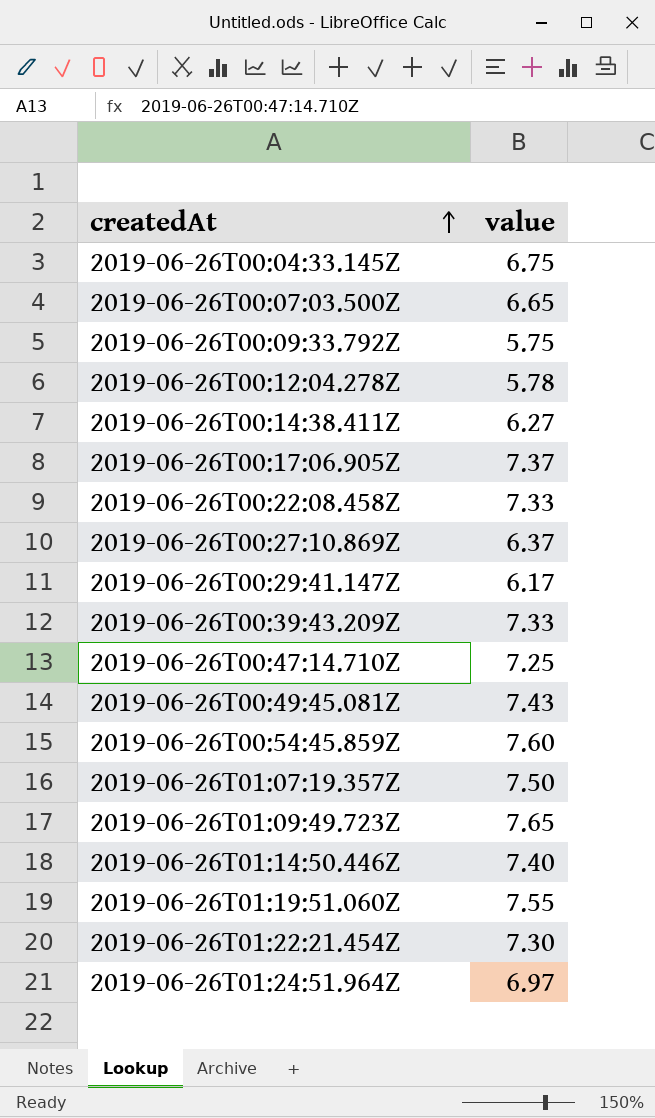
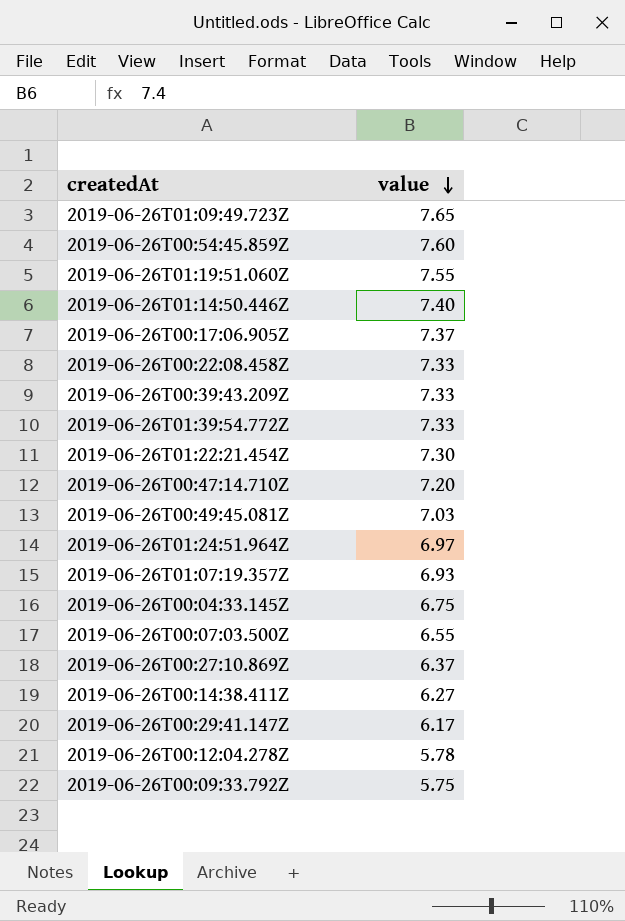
row order: createdAt ascending -> value descending
row 2019-06-26T01:39:54.772Z: none -> 7.33
2019-06-26T00:47:14.710Z | value: 7.25 -> 7.20
2019-06-26T00:49:45.081Z | value: 7.43 -> 7.03
2019-06-26T01:07:19.357Z | value: 7.50 -> 6.93
2019-06-26T00:07:03.500Z | value: 6.65 -> 6.55

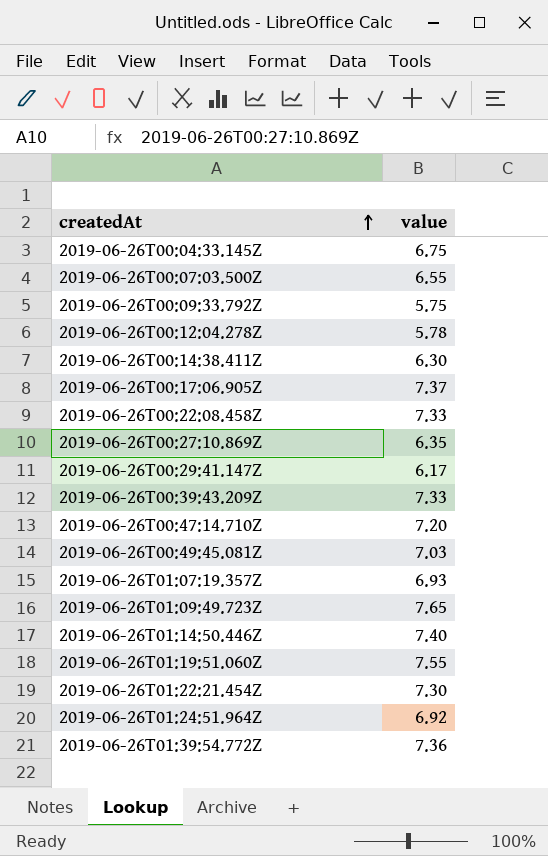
row order: value descending -> createdAt ascending
row 2019-06-26T00:54:45.859Z: 7.60 -> none
2019-06-26T00:14:38.411Z | value: 6.27 -> 6.30
2019-06-26T00:27:10.869Z | value: 6.37 -> 6.35
2019-06-26T01:24:51.964Z | value: 6.97 -> 6.92
2019-06-26T01:39:54.772Z | value: 7.33 -> 7.36

